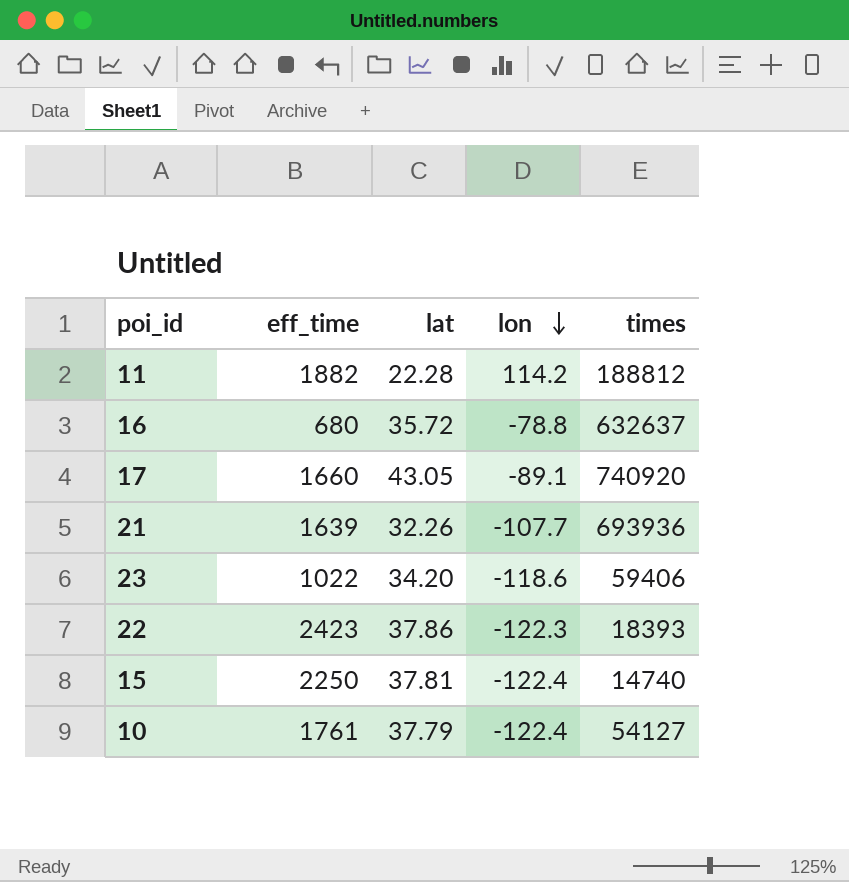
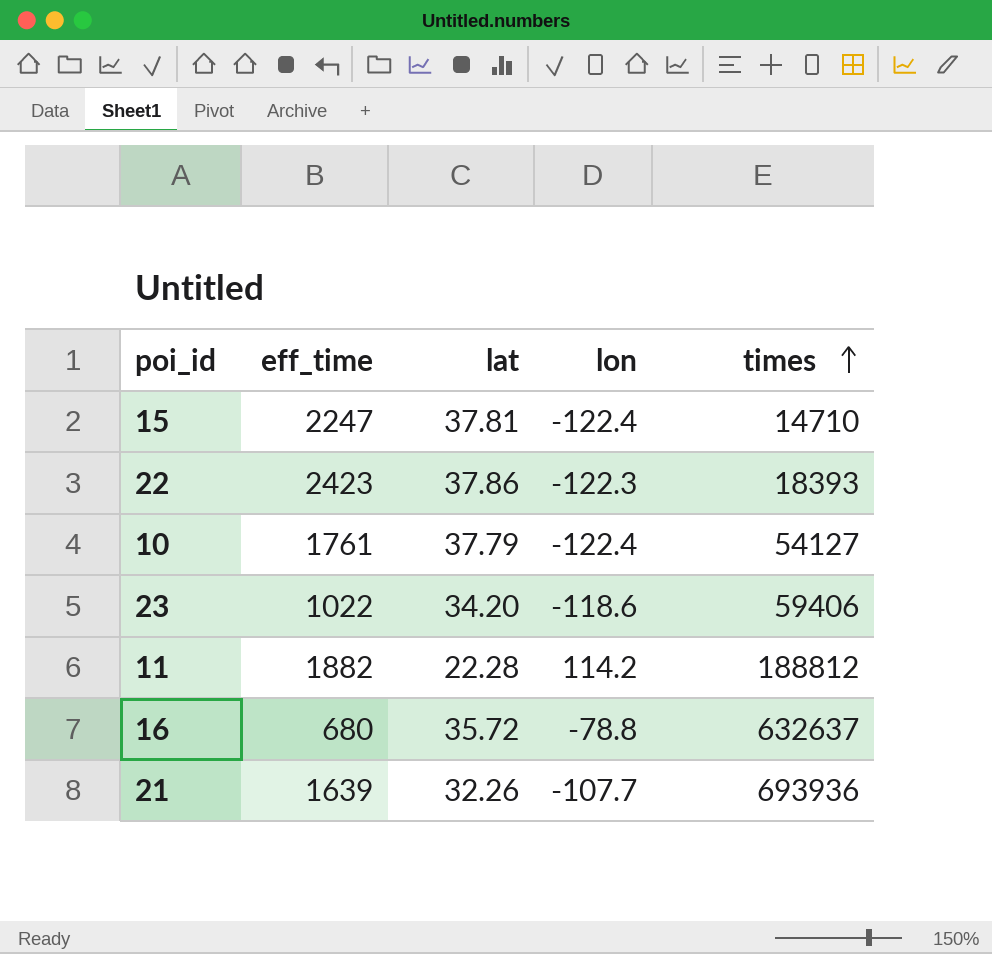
row order: lon descending -> times ascending
row 17: 1660 | 43.05 | -89.1 | 740920 -> none
15 | eff_time: 2250 -> 2247
15 | times: 14740 -> 14710

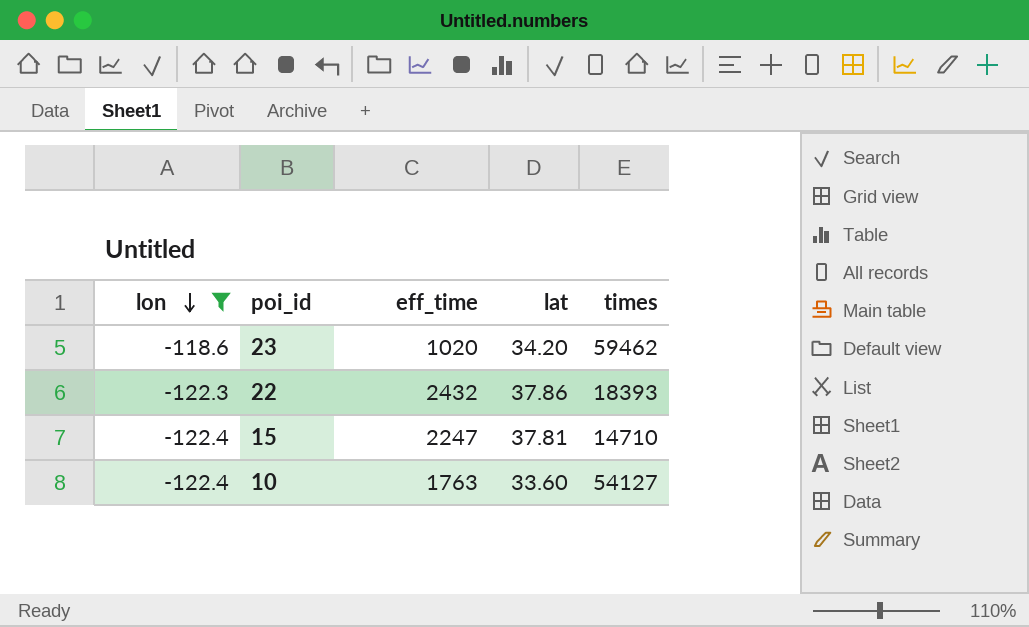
filter: none -> lon <= -118.6
row order: times ascending -> lon descending
column lon | position: 4 -> 1
23 | eff_time: 1022 -> 1020
23 | times: 59406 -> 59462
22 | eff_time: 2423 -> 2432
10 | eff_time: 1761 -> 1763
10 | lat: 37.79 -> 33.60

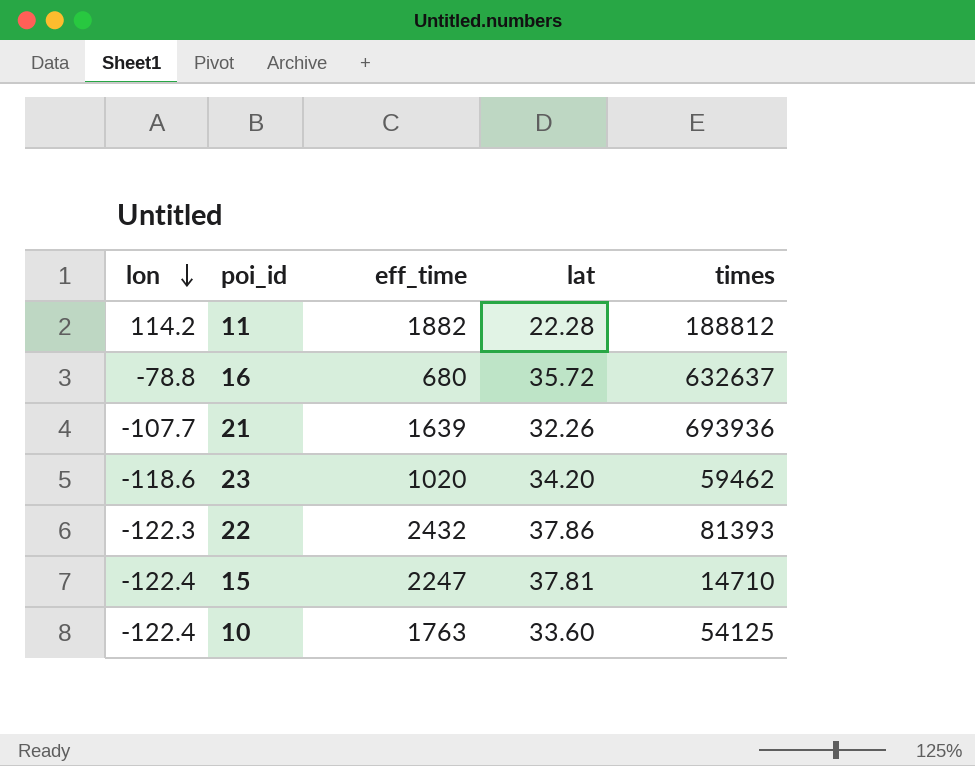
filter: lon <= -118.6 -> none
22 | times: 18393 -> 81393
10 | times: 54127 -> 54125

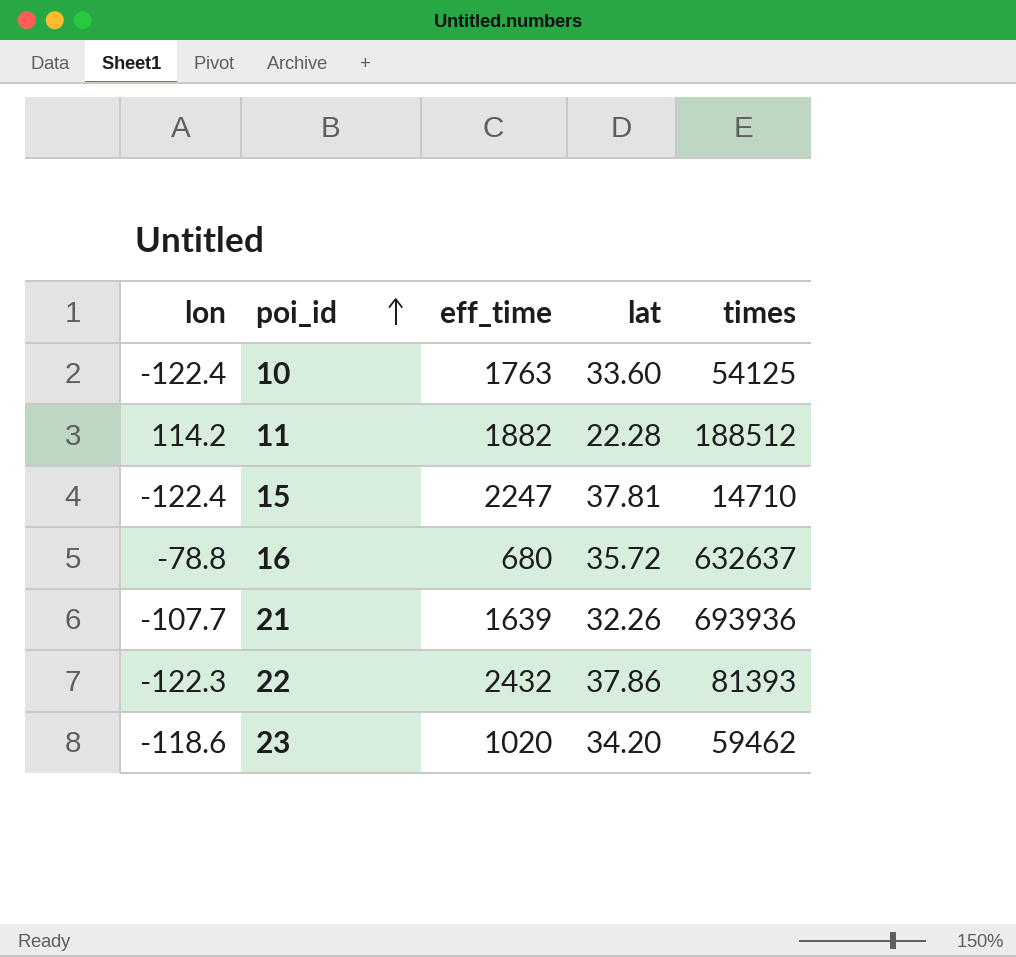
row order: lon descending -> poi_id ascending
11 | times: 188812 -> 188512

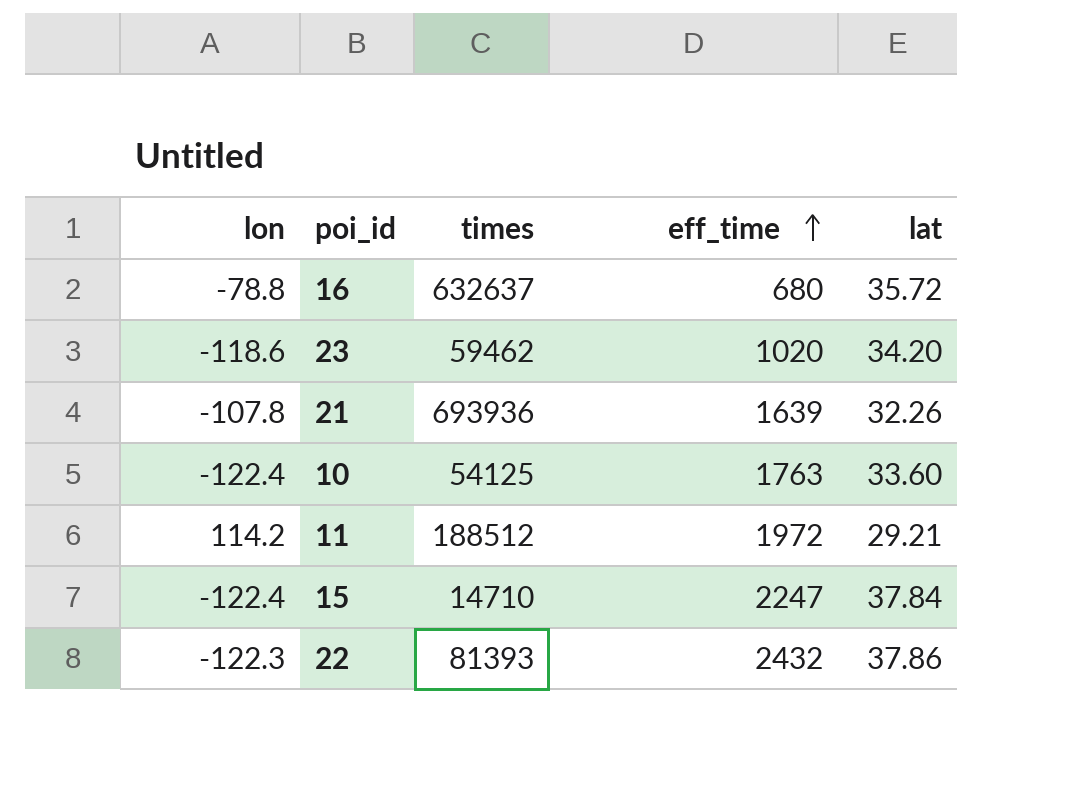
row order: poi_id ascending -> eff_time ascending
column times | position: 5 -> 3
21 | lon: -107.7 -> -107.8
11 | eff_time: 1882 -> 1972
11 | lat: 22.28 -> 29.21
15 | lat: 37.81 -> 37.84

